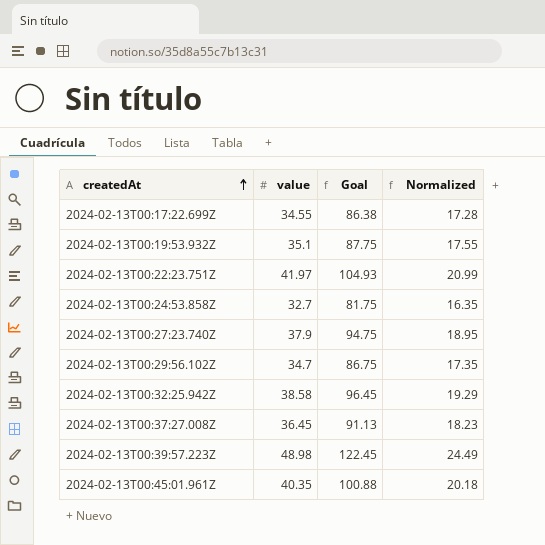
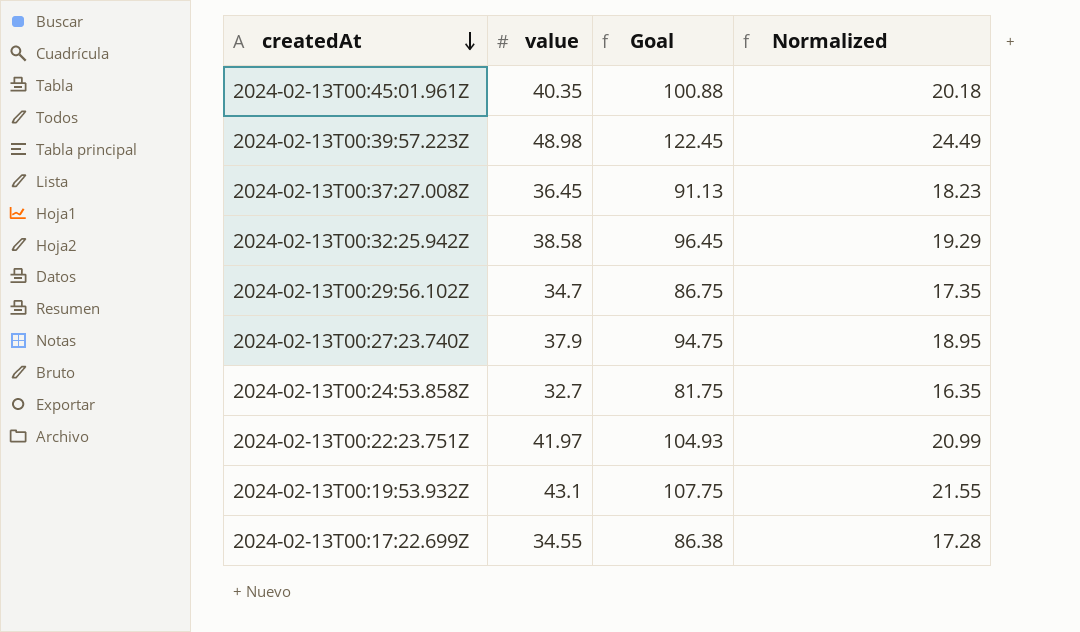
row order: createdAt ascending -> createdAt descending
2024-02-13T00:19:53.932Z | value: 35.1 -> 43.1
2024-02-13T00:19:53.932Z | Goal: 87.75 -> 107.75
2024-02-13T00:19:53.932Z | Normalized: 17.55 -> 21.55

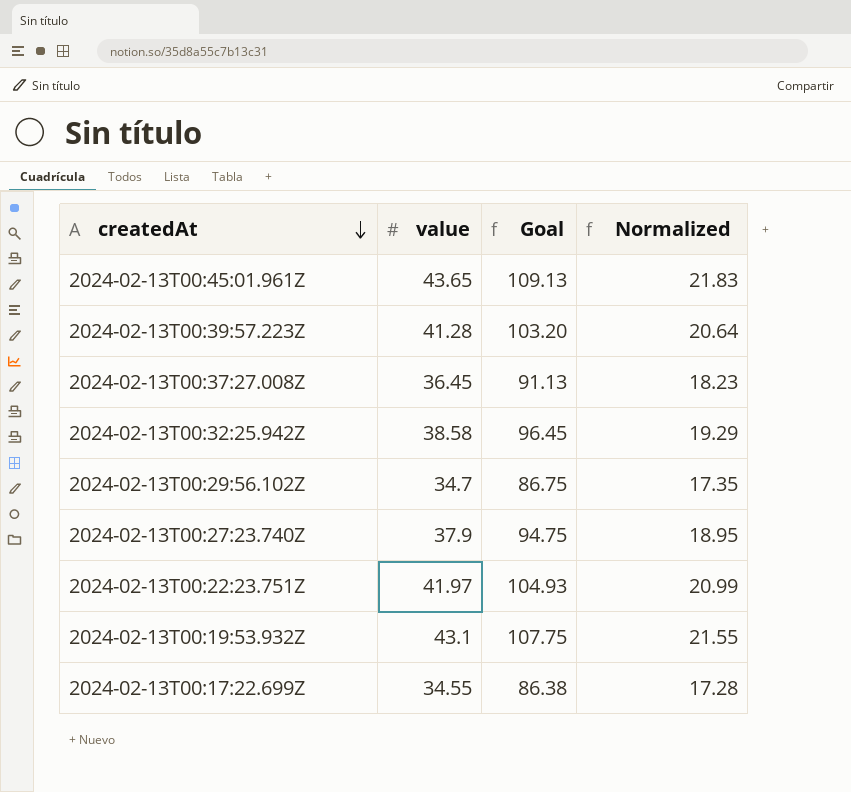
row 2024-02-13T00:24:53.858Z: 32.7 | 81.75 | 16.35 -> none
2024-02-13T00:45:01.961Z | value: 40.35 -> 43.65
2024-02-13T00:45:01.961Z | Goal: 100.88 -> 109.13
2024-02-13T00:45:01.961Z | Normalized: 20.18 -> 21.83
2024-02-13T00:39:57.223Z | value: 48.98 -> 41.28
2024-02-13T00:39:57.223Z | Goal: 122.45 -> 103.20
2024-02-13T00:39:57.223Z | Normalized: 24.49 -> 20.64

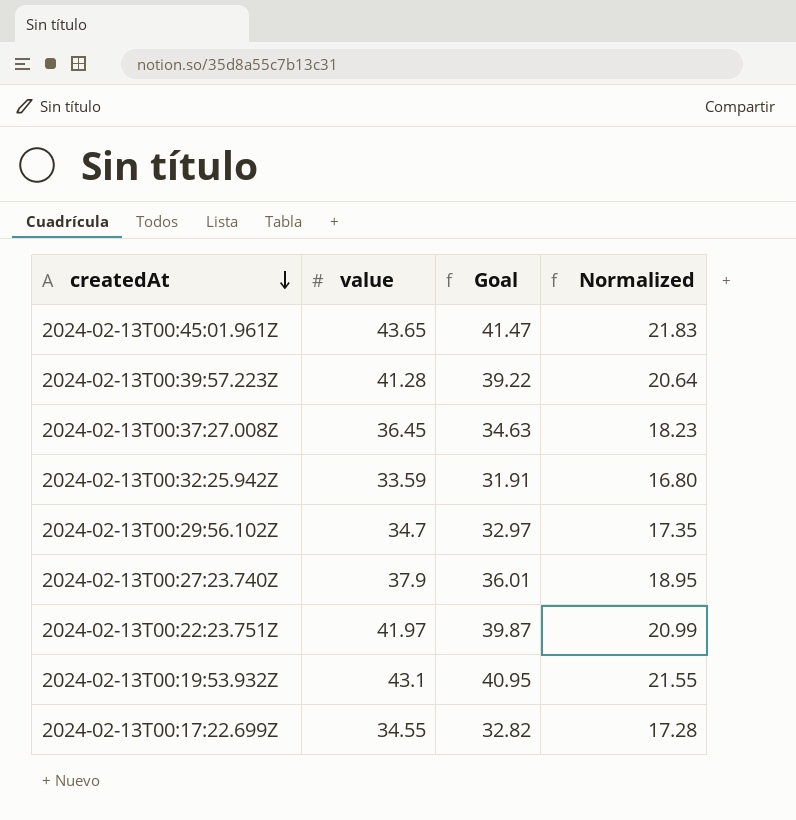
column Goal | formula: [value] * 2.5 -> [value] * 0.95
2024-02-13T00:32:25.942Z | value: 38.58 -> 33.59
2024-02-13T00:32:25.942Z | Normalized: 19.29 -> 16.80

